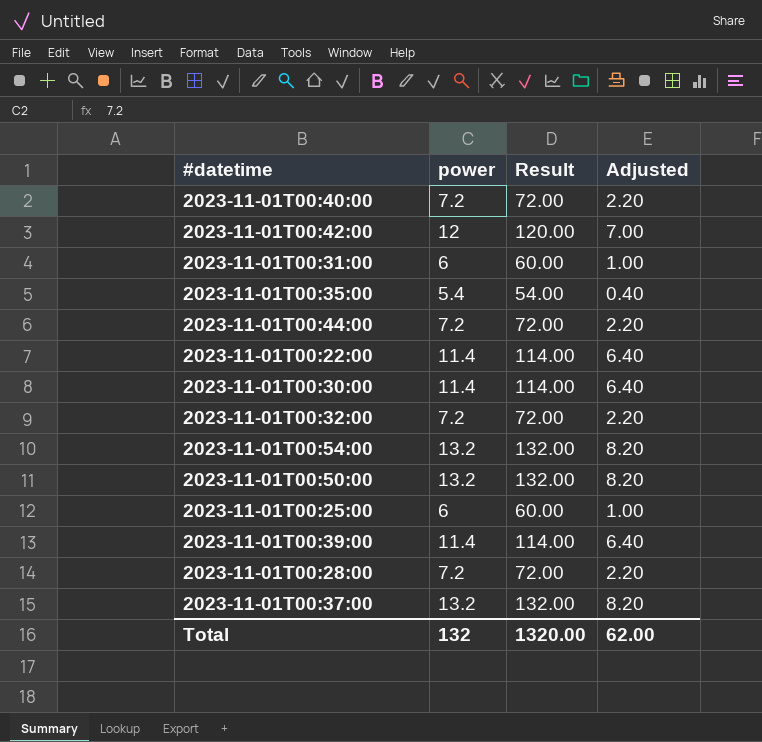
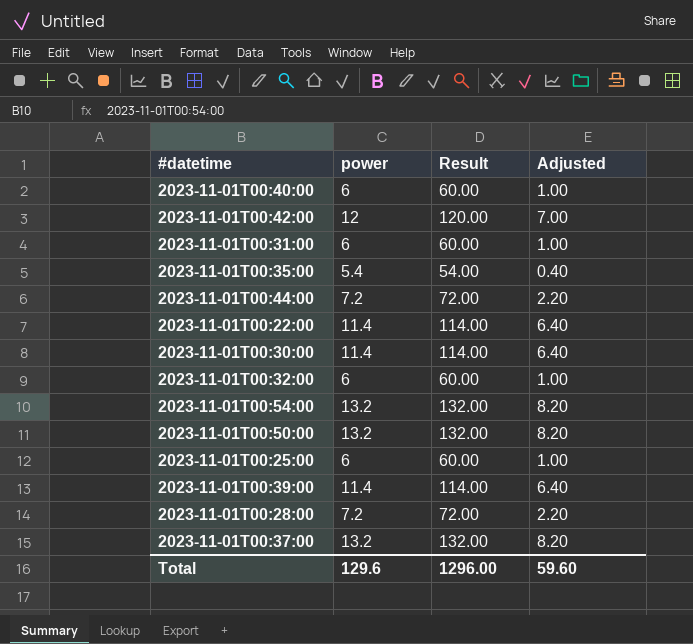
2023-11-01T00:40:00 | power: 7.2 -> 6
2023-11-01T00:40:00 | Result: 72.00 -> 60.00
2023-11-01T00:40:00 | Adjusted: 2.20 -> 1.00
2023-11-01T00:32:00 | power: 7.2 -> 6
2023-11-01T00:32:00 | Result: 72.00 -> 60.00
2023-11-01T00:32:00 | Adjusted: 2.20 -> 1.00
Total | power: 132 -> 129.6
Total | Result: 1320.00 -> 1296.00
Total | Adjusted: 62.00 -> 59.60

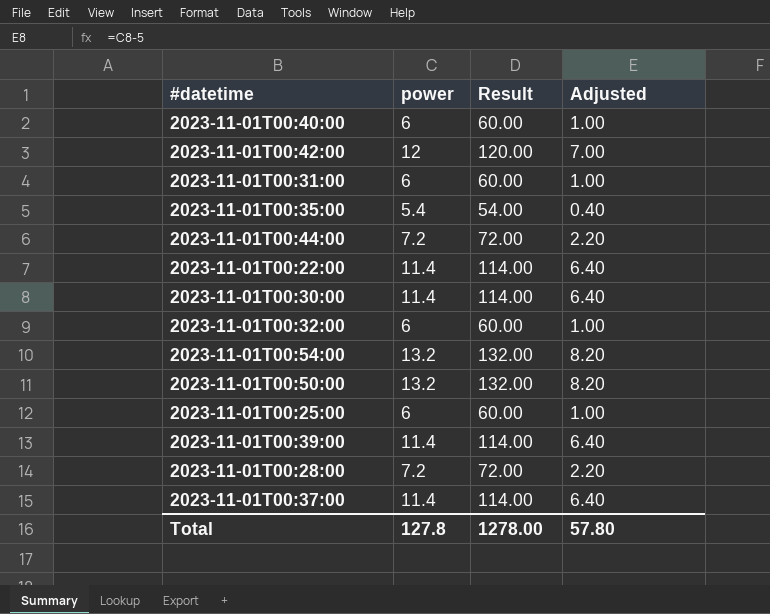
2023-11-01T00:37:00 | power: 13.2 -> 11.4
2023-11-01T00:37:00 | Result: 132.00 -> 114.00
2023-11-01T00:37:00 | Adjusted: 8.20 -> 6.40
Total | power: 129.6 -> 127.8
Total | Result: 1296.00 -> 1278.00
Total | Adjusted: 59.60 -> 57.80

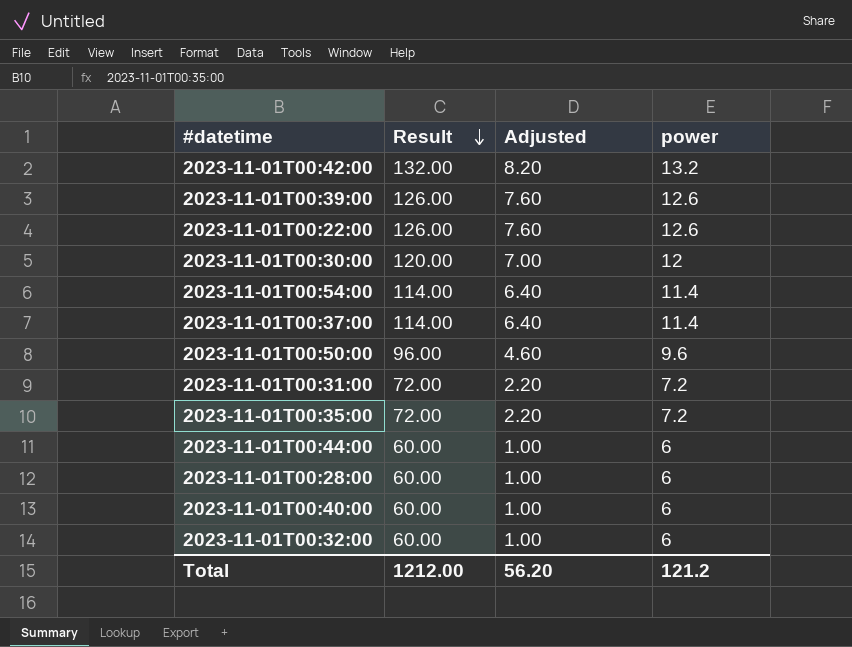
row order: none -> Result descending
column power | position: 2 -> 4
row 2023-11-01T00:25:00: 6 | 60.00 | 1.00 -> none
2023-11-01T00:42:00 | Result: 120.00 -> 132.00
2023-11-01T00:42:00 | Adjusted: 7.00 -> 8.20
2023-11-01T00:42:00 | power: 12 -> 13.2
2023-11-01T00:39:00 | Result: 114.00 -> 126.00
2023-11-01T00:39:00 | Adjusted: 6.40 -> 7.60
2023-11-01T00:39:00 | power: 11.4 -> 12.6
2023-11-01T00:22:00 | Result: 114.00 -> 126.00
2023-11-01T00:22:00 | Adjusted: 6.40 -> 7.60
2023-11-01T00:22:00 | power: 11.4 -> 12.6
2023-11-01T00:30:00 | Result: 114.00 -> 120.00
2023-11-01T00:30:00 | Adjusted: 6.40 -> 7.00
2023-11-01T00:30:00 | power: 11.4 -> 12
2023-11-01T00:54:00 | Result: 132.00 -> 114.00
2023-11-01T00:54:00 | Adjusted: 8.20 -> 6.40
2023-11-01T00:54:00 | power: 13.2 -> 11.4
2023-11-01T00:50:00 | Result: 132.00 -> 96.00
2023-11-01T00:50:00 | Adjusted: 8.20 -> 4.60
2023-11-01T00:50:00 | power: 13.2 -> 9.6
2023-11-01T00:31:00 | Result: 60.00 -> 72.00
2023-11-01T00:31:00 | Adjusted: 1.00 -> 2.20
2023-11-01T00:31:00 | power: 6 -> 7.2
2023-11-01T00:35:00 | Result: 54.00 -> 72.00
2023-11-01T00:35:00 | Adjusted: 0.40 -> 2.20
2023-11-01T00:35:00 | power: 5.4 -> 7.2
2023-11-01T00:44:00 | Result: 72.00 -> 60.00
2023-11-01T00:44:00 | Adjusted: 2.20 -> 1.00
2023-11-01T00:44:00 | power: 7.2 -> 6
2023-11-01T00:28:00 | Result: 72.00 -> 60.00
2023-11-01T00:28:00 | Adjusted: 2.20 -> 1.00
2023-11-01T00:28:00 | power: 7.2 -> 6
Total | Result: 1278.00 -> 1212.00
Total | Adjusted: 57.80 -> 56.20
Total | power: 127.8 -> 121.2

